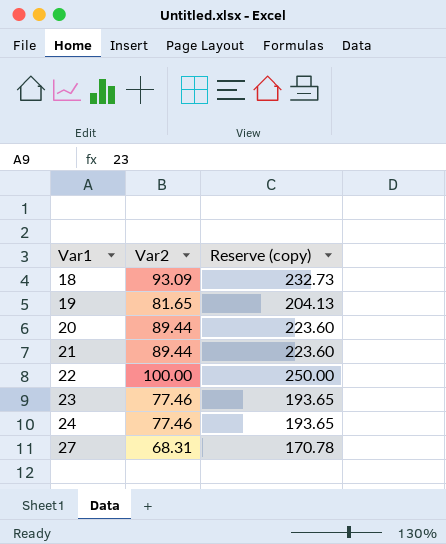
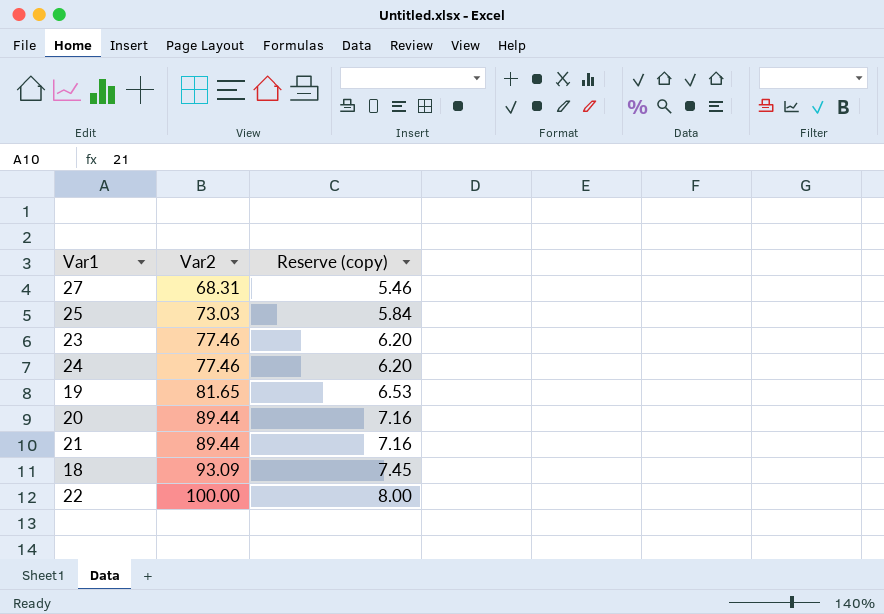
row order: Var1 ascending -> Var2 ascending
column Reserve (copy) | formula: [Var2] * 2.5 -> [Var2] * 0.08
row 25: none -> 73.03 | 5.84

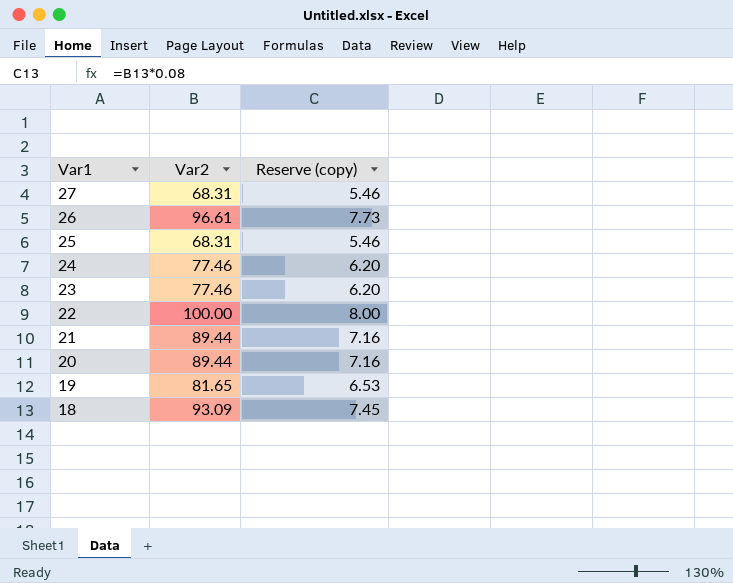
row order: Var2 ascending -> Var1 descending
row 26: none -> 96.61 | 7.73
25 | Var2: 73.03 -> 68.31
25 | Reserve (copy): 5.84 -> 5.46

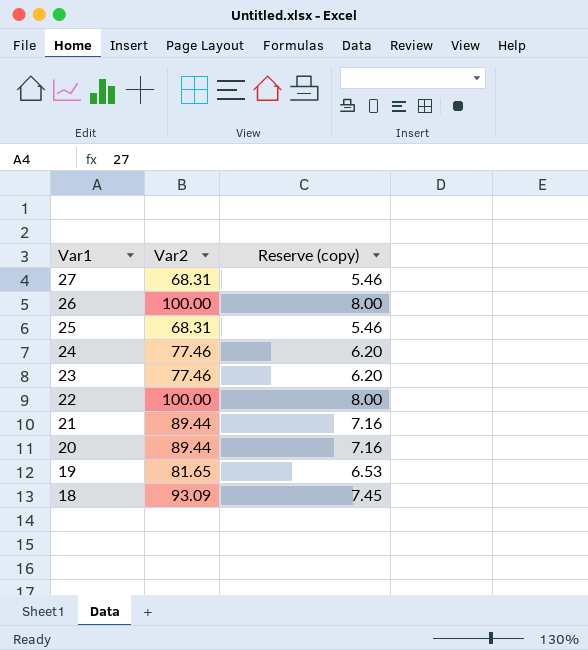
26 | Var2: 96.61 -> 100.00
26 | Reserve (copy): 7.73 -> 8.00

